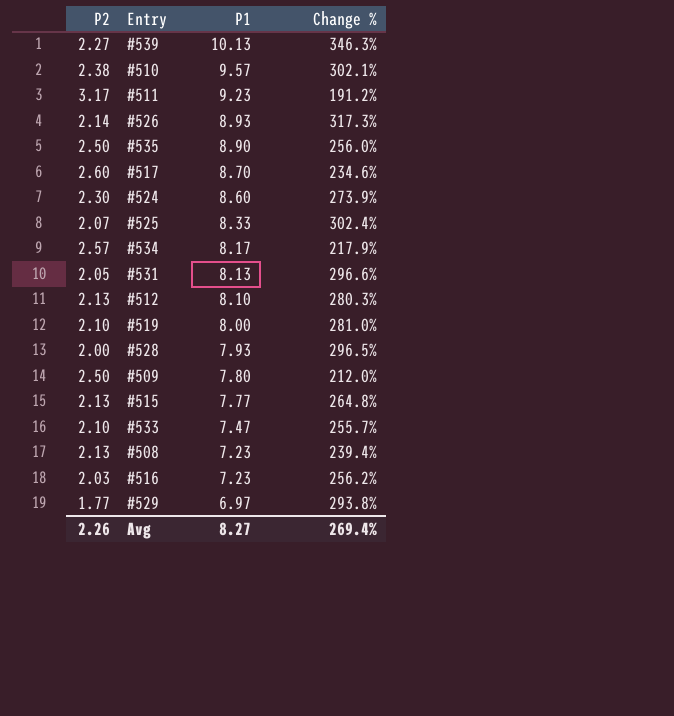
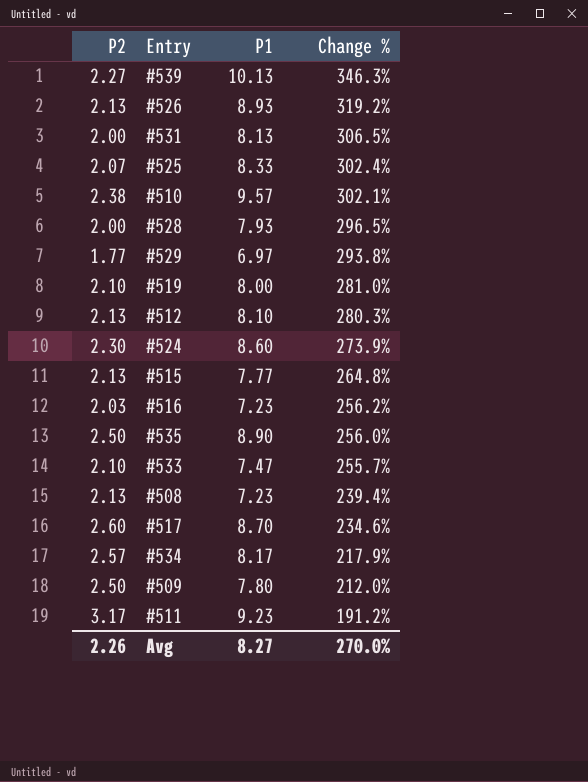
row order: P1 descending -> Change % descending
#526 | P2: 2.14 -> 2.13
#526 | Change %: 317.3% -> 319.2%
#531 | P2: 2.05 -> 2.00
#531 | Change %: 296.6% -> 306.5%
Avg | Change %: 269.4% -> 270.0%

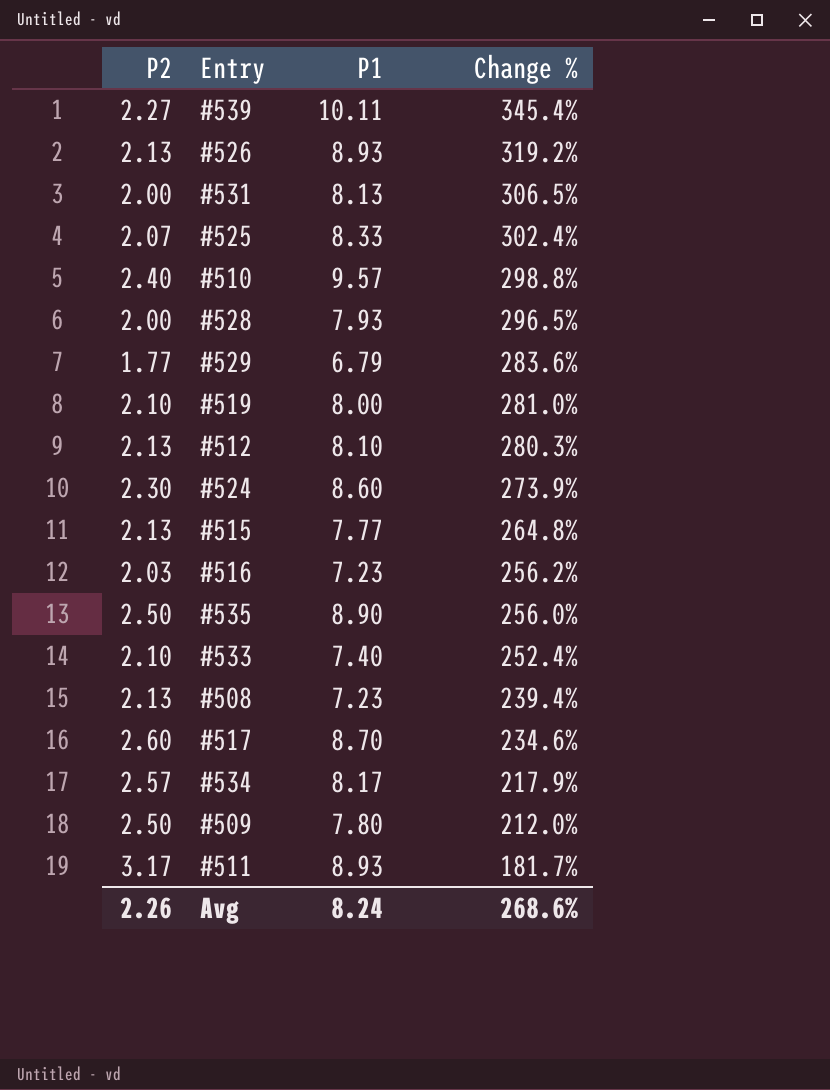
#539 | P1: 10.13 -> 10.11
#539 | Change %: 346.3% -> 345.4%
#510 | P2: 2.38 -> 2.40
#510 | Change %: 302.1% -> 298.8%
#529 | P1: 6.97 -> 6.79
#529 | Change %: 293.8% -> 283.6%
#533 | P1: 7.47 -> 7.40
#533 | Change %: 255.7% -> 252.4%
#511 | P1: 9.23 -> 8.93
#511 | Change %: 191.2% -> 181.7%
Avg | P1: 8.27 -> 8.24
Avg | Change %: 270.0% -> 268.6%

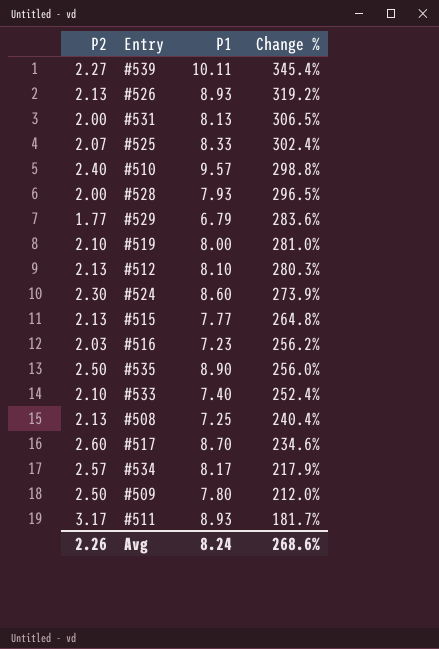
#508 | P1: 7.23 -> 7.25
#508 | Change %: 239.4% -> 240.4%

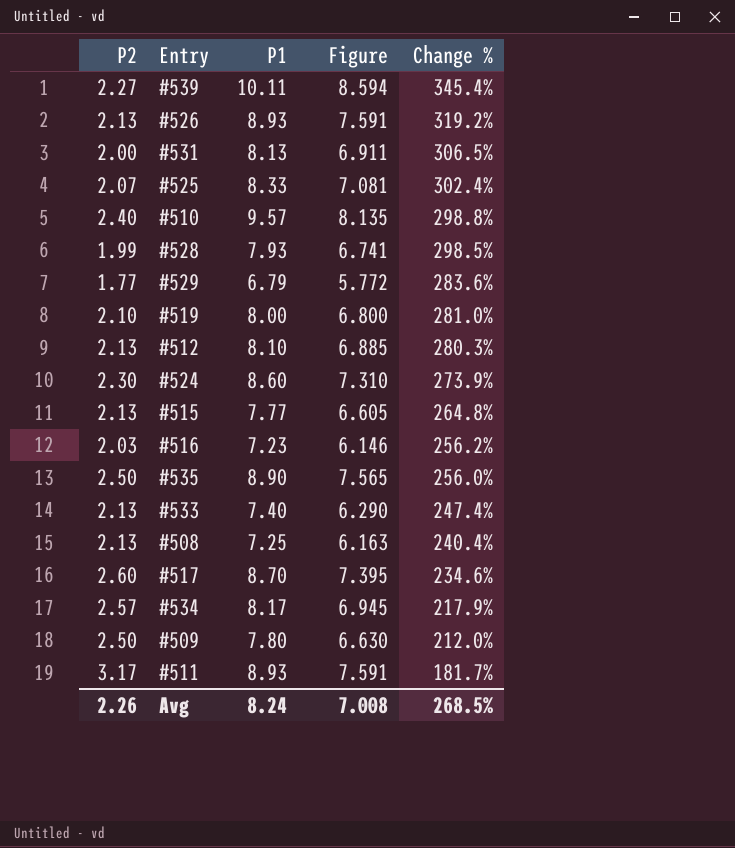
column Figure | formula: none -> [P1] * 0.85
#528 | P2: 2.00 -> 1.99
#528 | Change %: 296.5% -> 298.5%
#533 | P2: 2.10 -> 2.13
#533 | Change %: 252.4% -> 247.4%
Avg | Change %: 268.6% -> 268.5%

